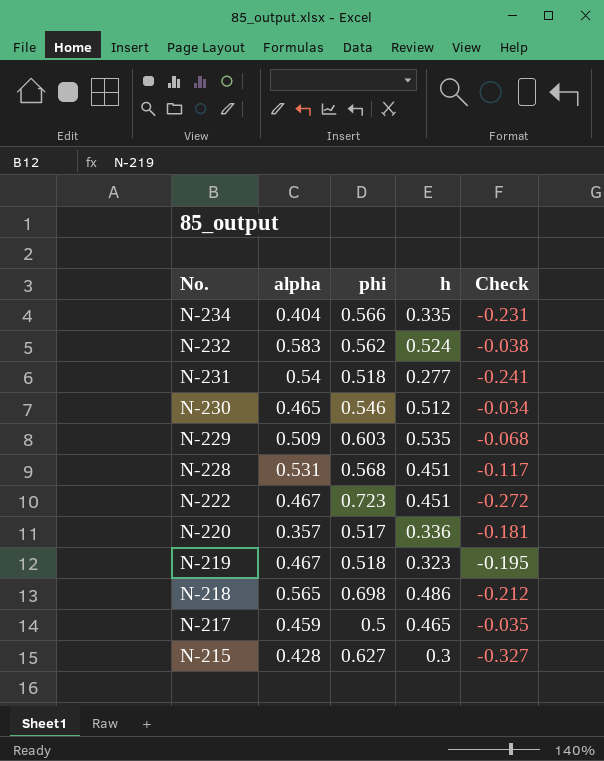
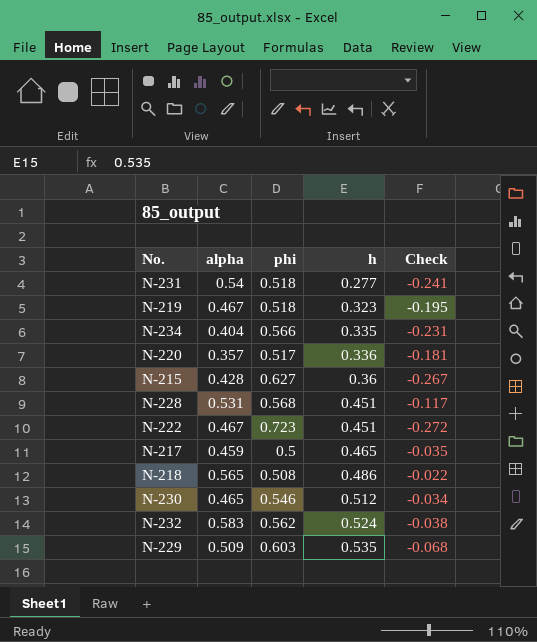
row order: No. descending -> h ascending
N-215 | h: 0.3 -> 0.36
N-215 | Check: -0.327 -> -0.267
N-218 | phi: 0.698 -> 0.508
N-218 | Check: -0.212 -> -0.022

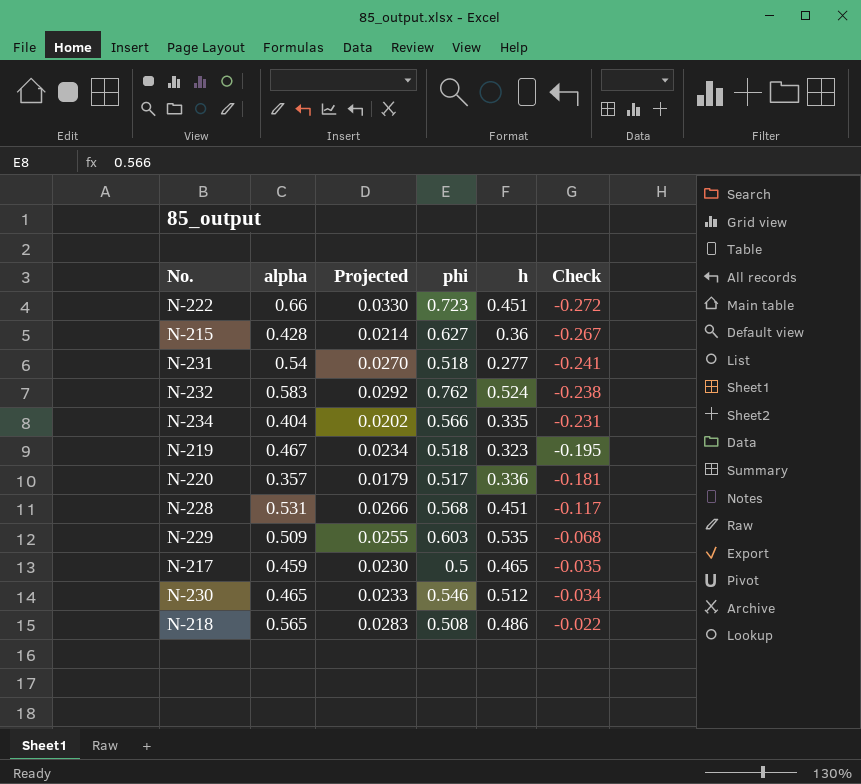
row order: h ascending -> Check ascending
column Projected | formula: none -> [alpha] * 0.05
N-222 | alpha: 0.467 -> 0.66
N-232 | phi: 0.562 -> 0.762
N-232 | Check: -0.038 -> -0.238

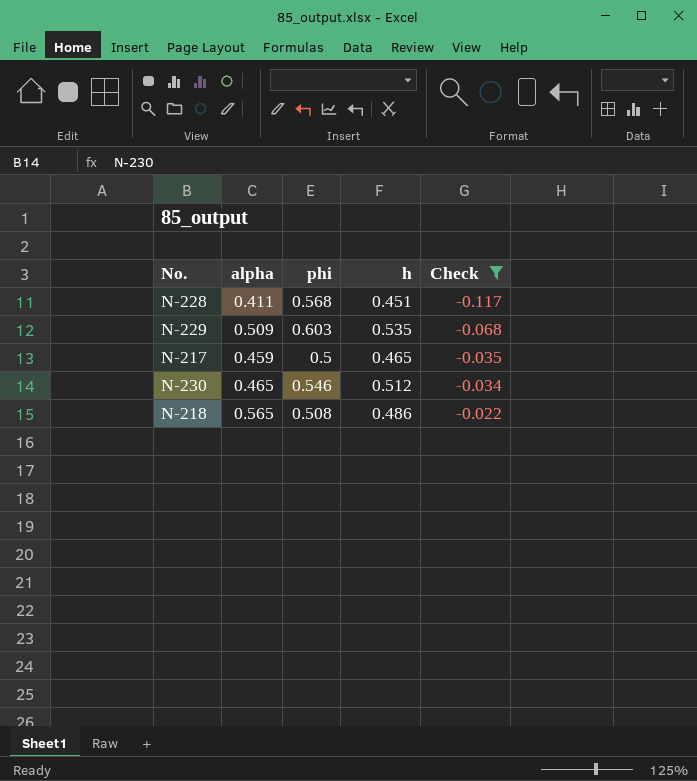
filter: none -> Check >= -0.117
column Projected | formula: [alpha] * 0.05 -> none
N-228 | alpha: 0.531 -> 0.411

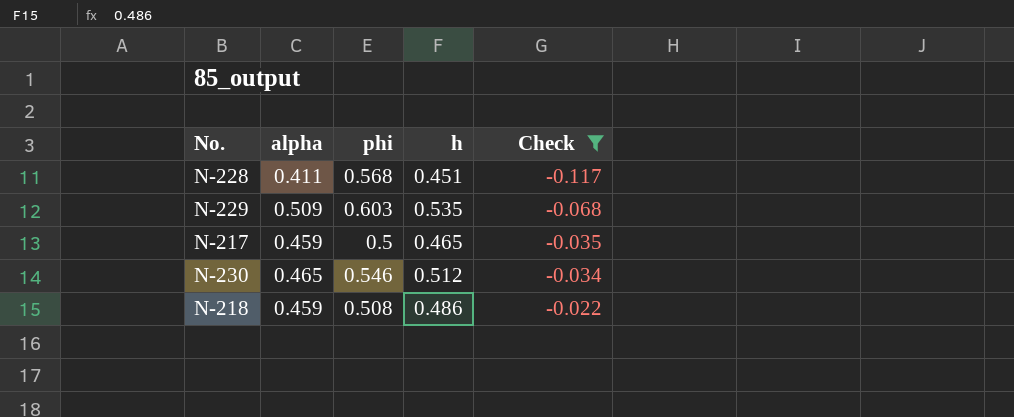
N-218 | alpha: 0.565 -> 0.459

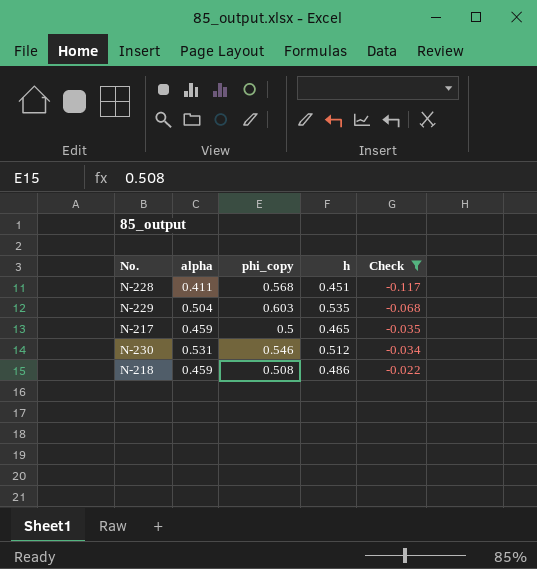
column name: phi -> phi_copy
N-229 | alpha: 0.509 -> 0.504
N-230 | alpha: 0.465 -> 0.531

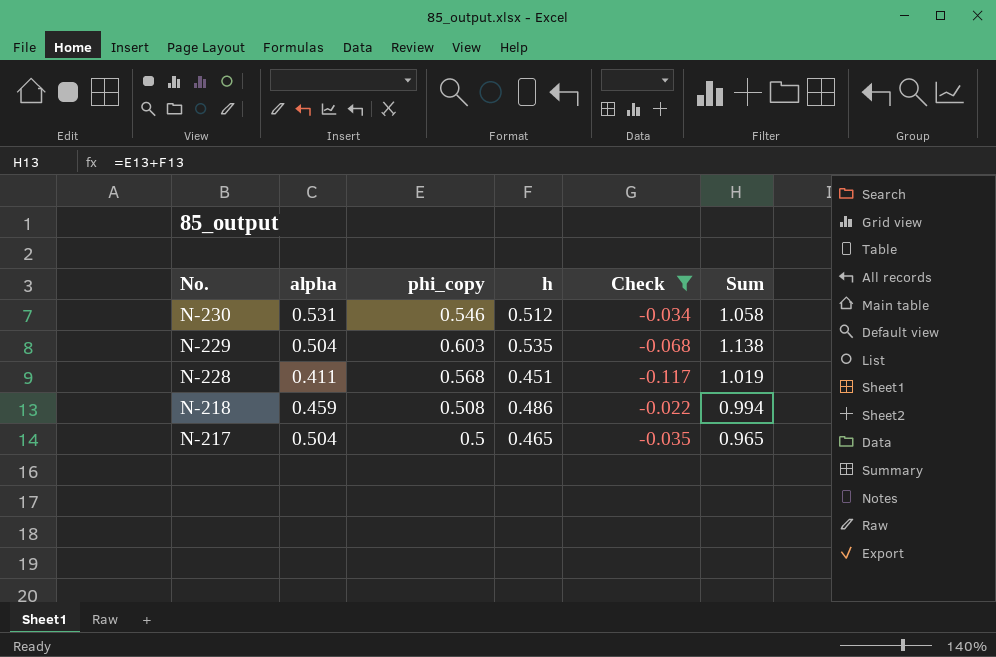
row order: Check ascending -> No. descending
column Sum | formula: none -> [phi_copy] + [h]
N-217 | alpha: 0.459 -> 0.504

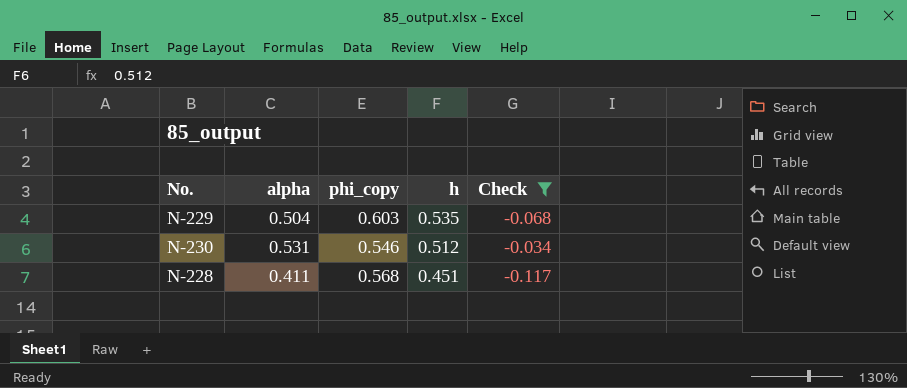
row order: No. descending -> h descending
column Sum | formula: [phi_copy] + [h] -> none
row N-218: 0.459 | 0.508 | 0.486 | -0.022 | 0.994 -> none
row N-217: 0.504 | 0.5 | 0.465 | -0.035 | 0.965 -> none

